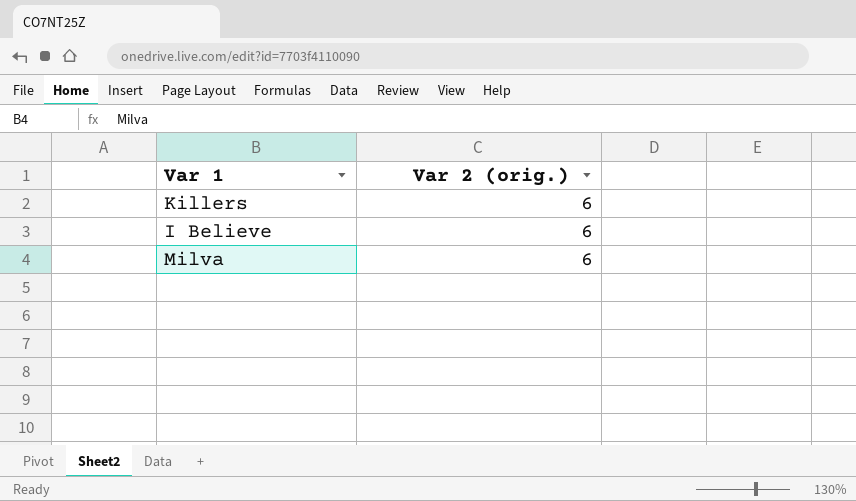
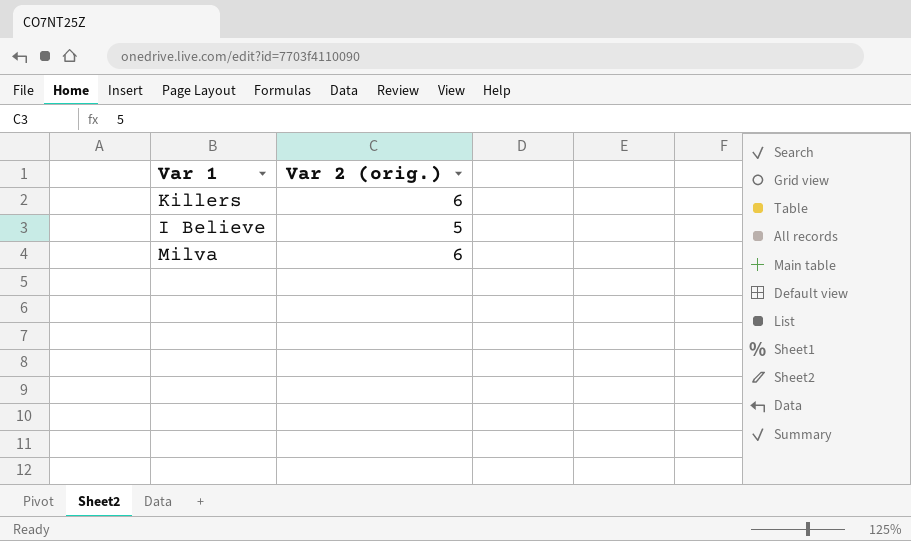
I Believe | Var 2 (orig.): 6 -> 5

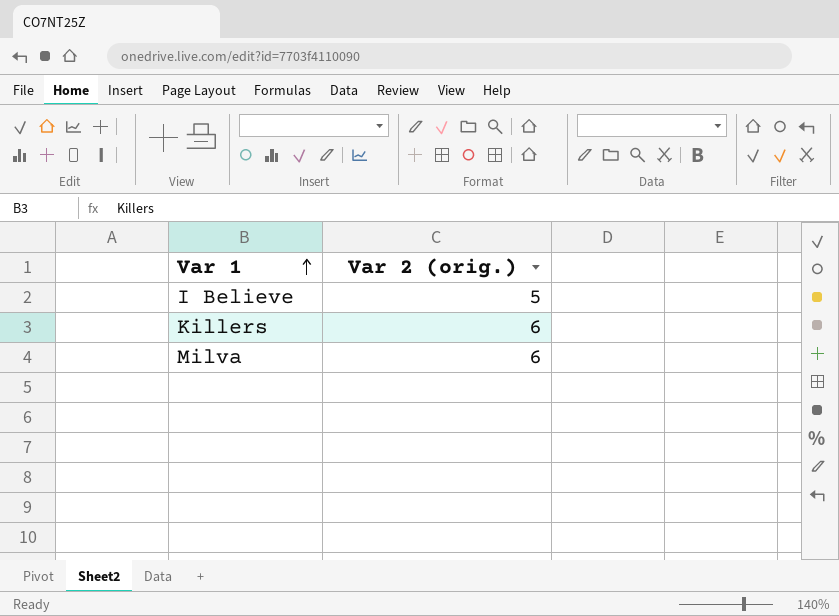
row order: none -> Var 1 ascending

